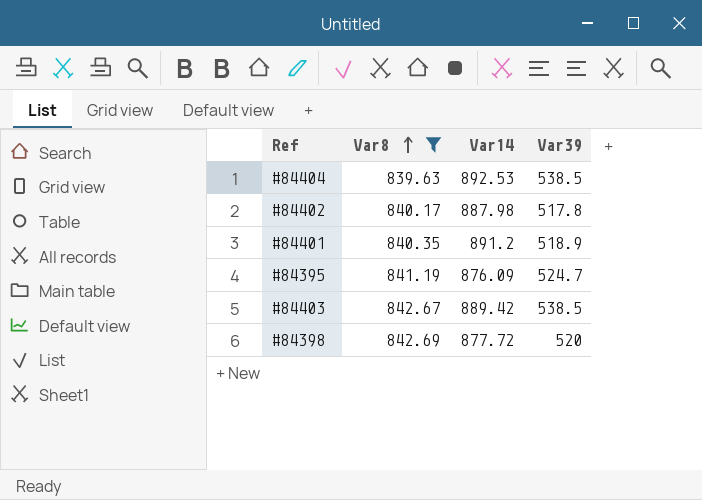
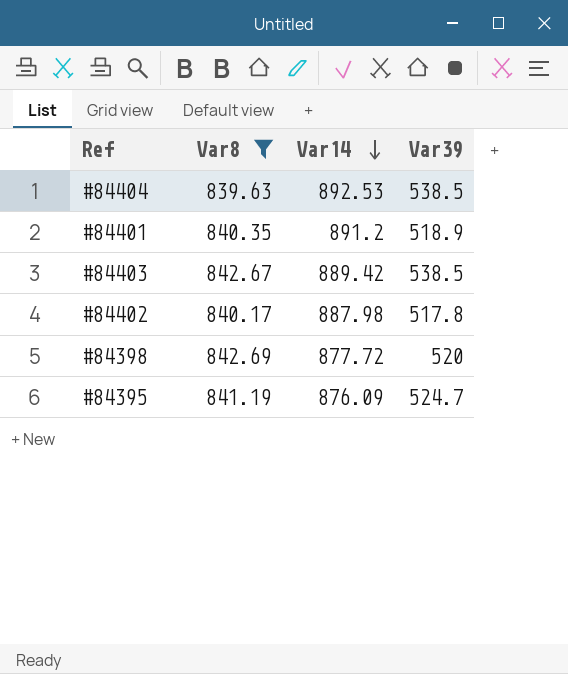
row order: Var8 ascending -> Var14 descending

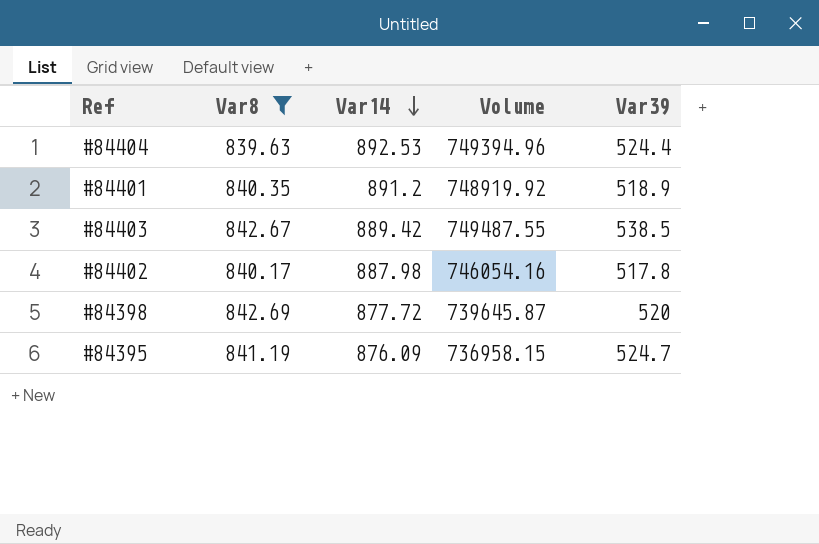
column Volume | formula: none -> [Var8] * [Var14]
#84404 | Var39: 538.5 -> 524.4

